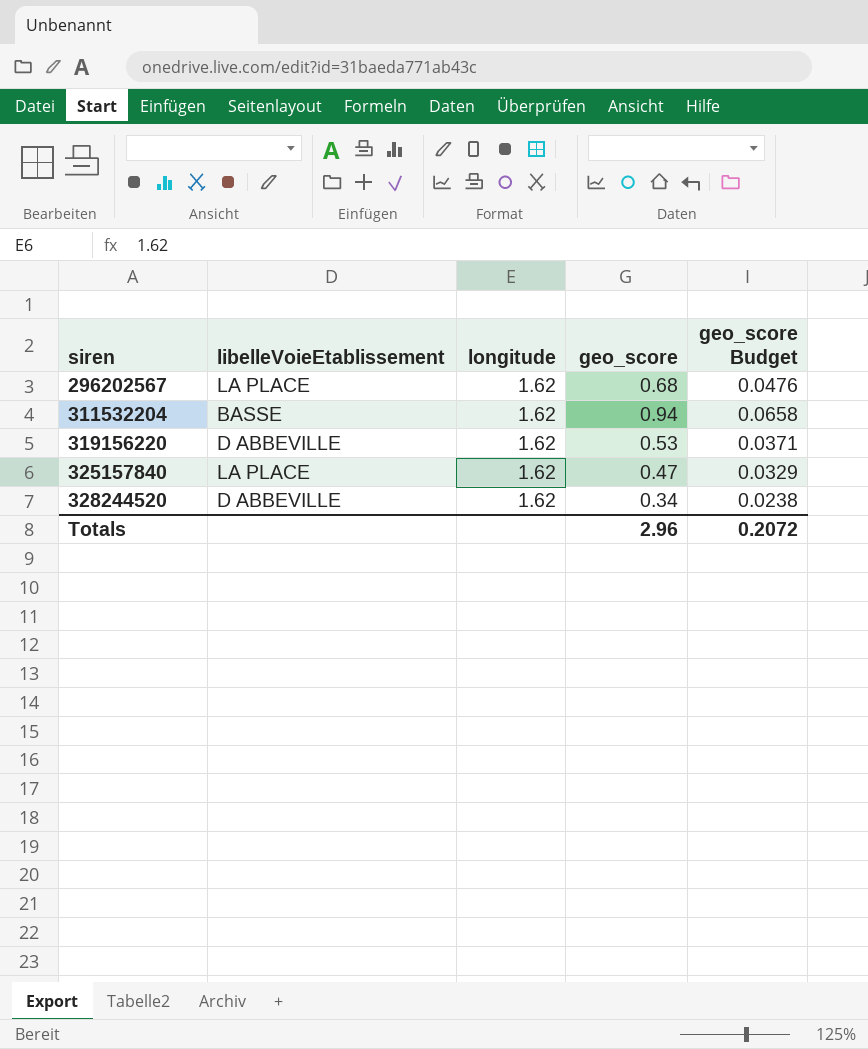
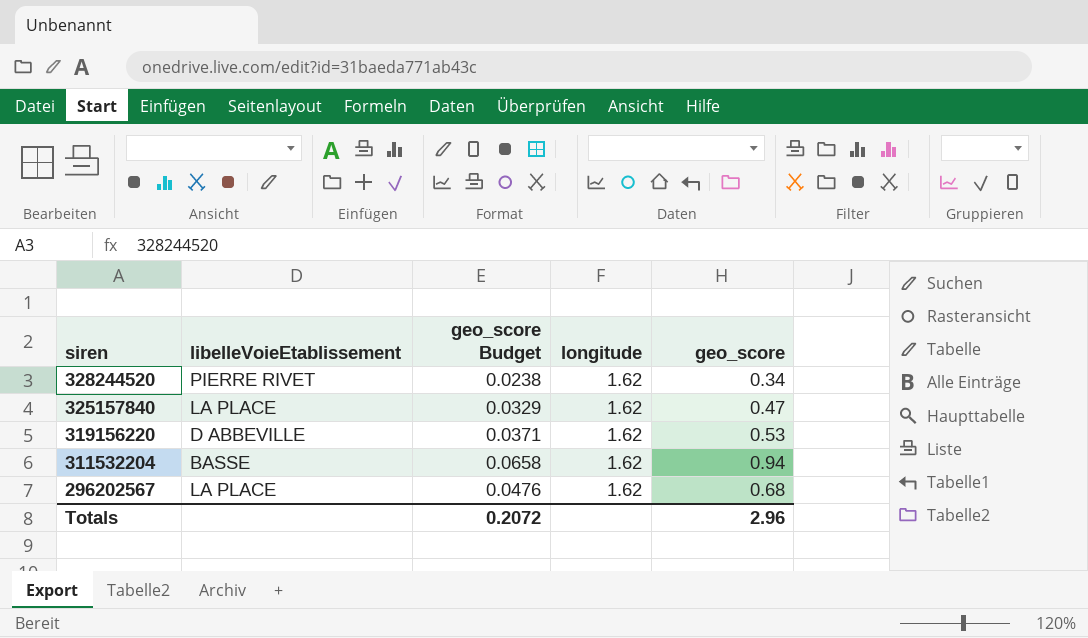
row order: siren ascending -> siren descending
column geo_score Budget | position: 5 -> 3
328244520 | libelleVoieEtablissement: D ABBEVILLE -> PIERRE RIVET

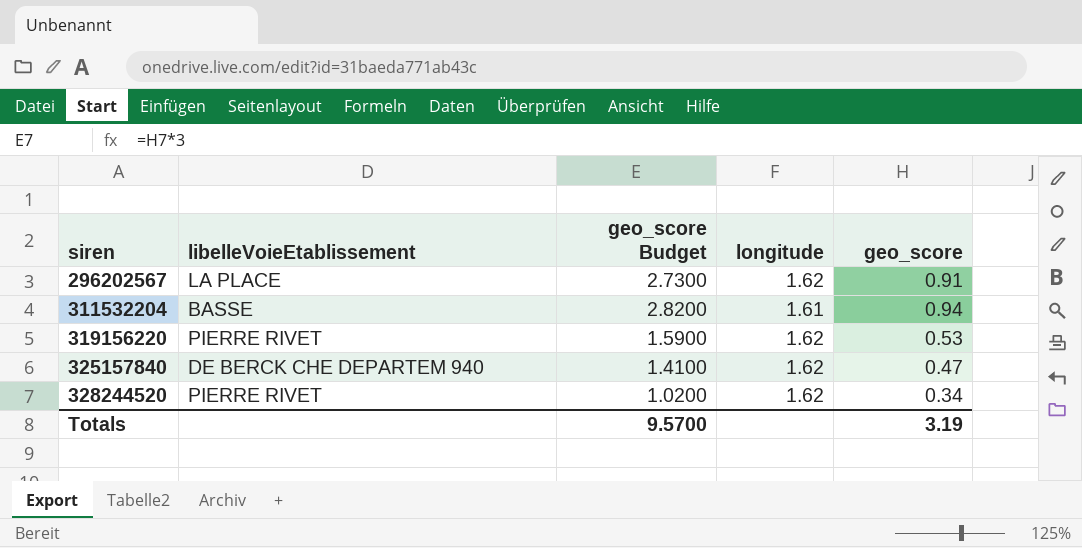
row order: siren descending -> siren ascending
column geo_score Budget | formula: [geo_score] * 0.07 -> [geo_score] * 3
296202567 | geo_score: 0.68 -> 0.91
311532204 | longitude: 1.62 -> 1.61
319156220 | libelleVoieEtablissement: D ABBEVILLE -> PIERRE RIVET
325157840 | libelleVoieEtablissement: LA PLACE -> DE BERCK CHE DEPARTEM 940
Totals | geo_score Budget: 0.2072 -> 9.5700
Totals | geo_score: 2.96 -> 3.19

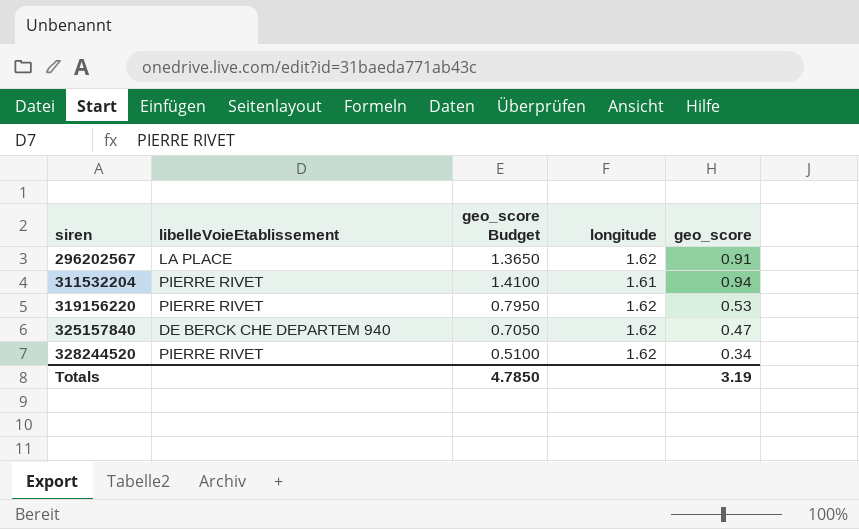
column geo_score Budget | formula: [geo_score] * 3 -> [geo_score] * 1.5
311532204 | libelleVoieEtablissement: BASSE -> PIERRE RIVET
Totals | geo_score Budget: 9.5700 -> 4.7850

